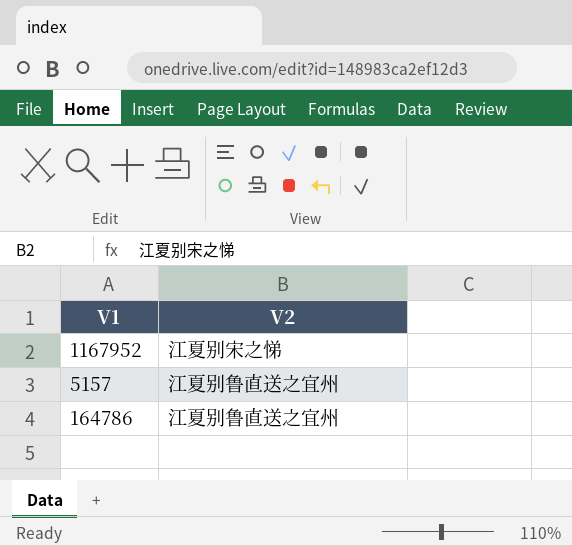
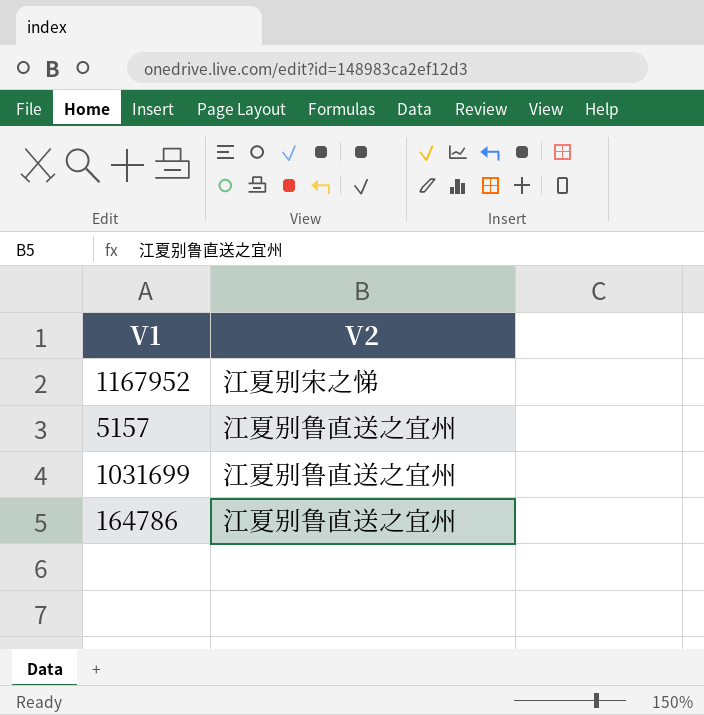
row 1031699: none -> 江夏别鲁直送之宜州

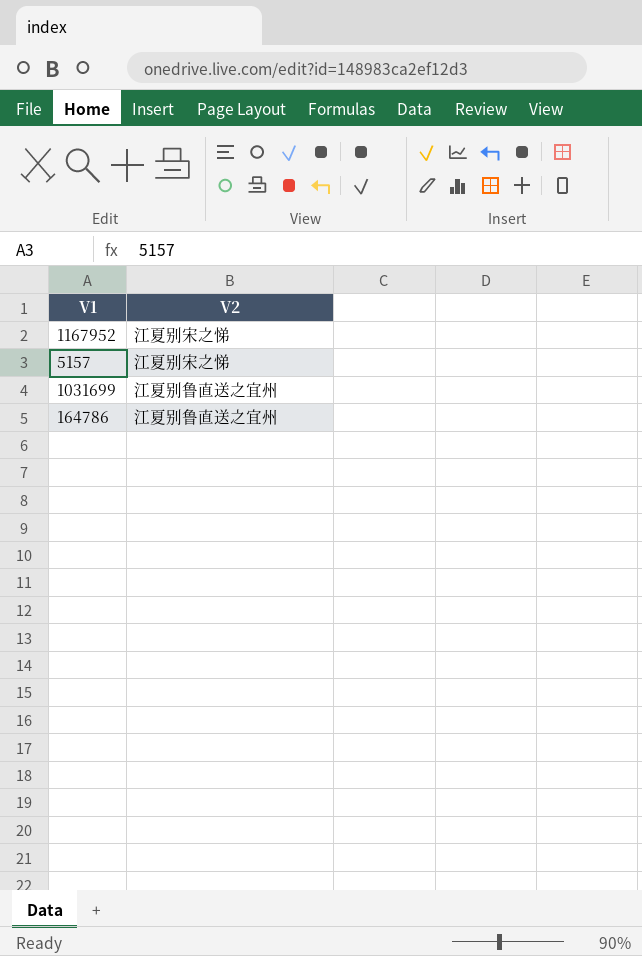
5157 | V2: 江夏别鲁直送之宜州 -> 江夏别宋之悌

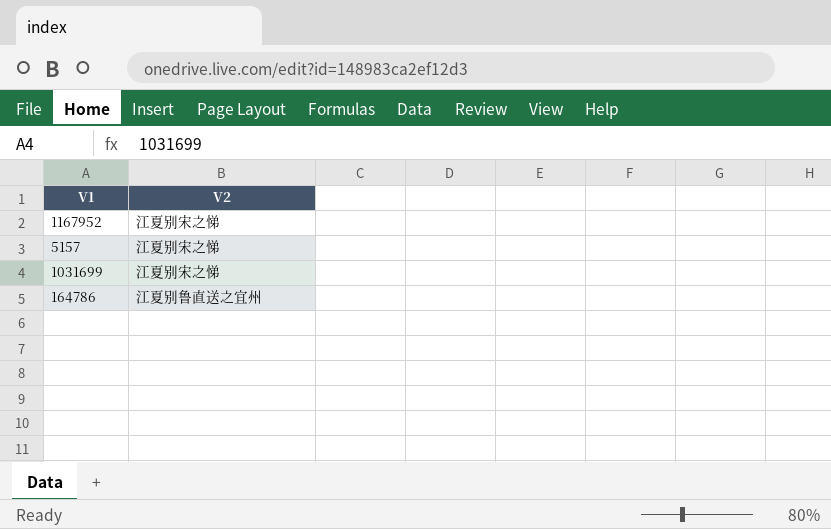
1031699 | V2: 江夏别鲁直送之宜州 -> 江夏别宋之悌

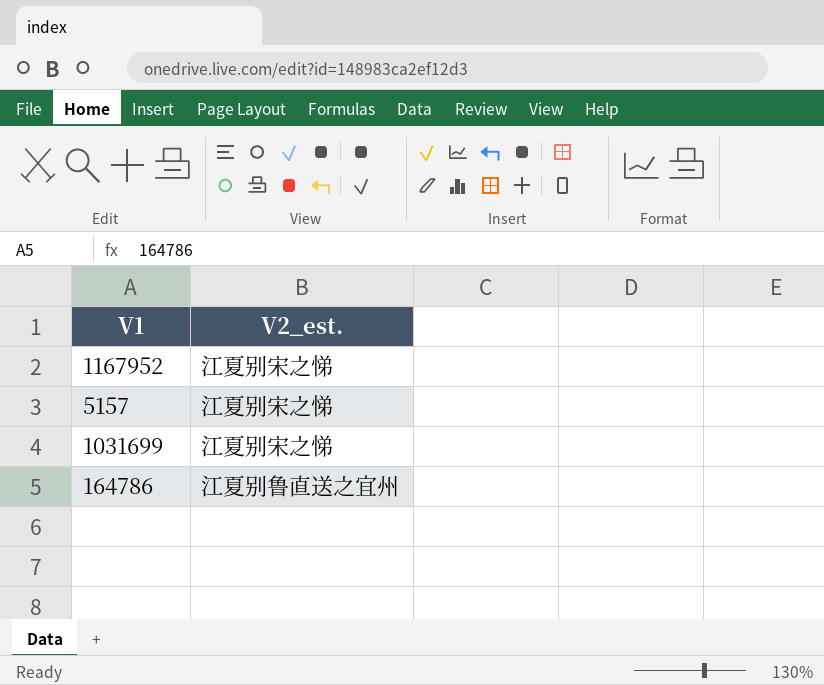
column name: V2 -> V2_est.

